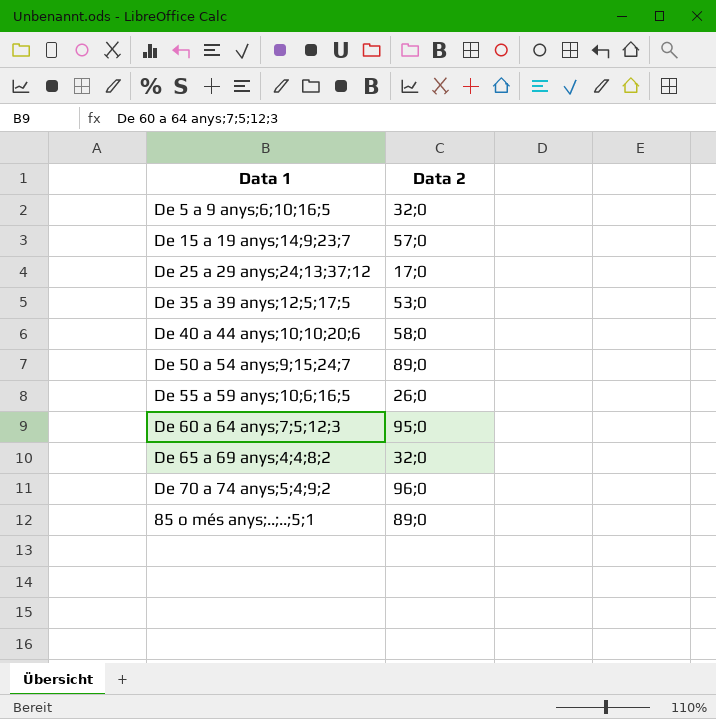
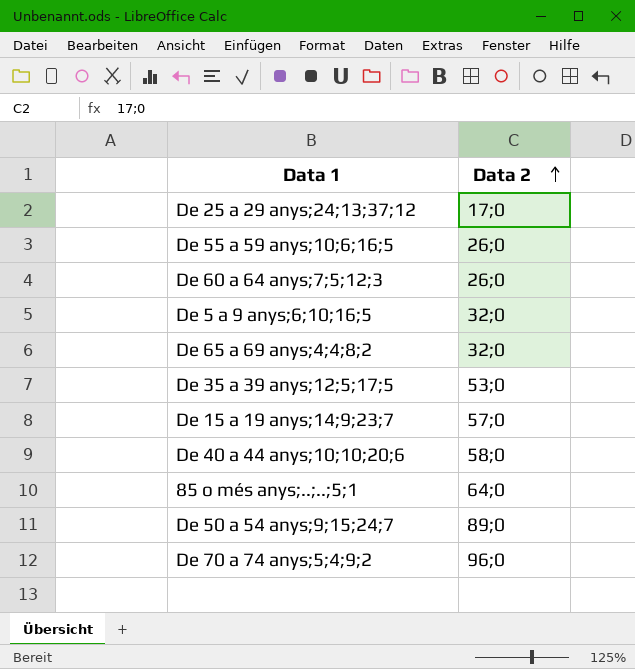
row order: none -> Data 2 ascending
De 60 a 64 anys;7;5;12;3 | Data 2: 95;0 -> 26;0
85 o més anys;..;..;5;1 | Data 2: 89;0 -> 64;0

